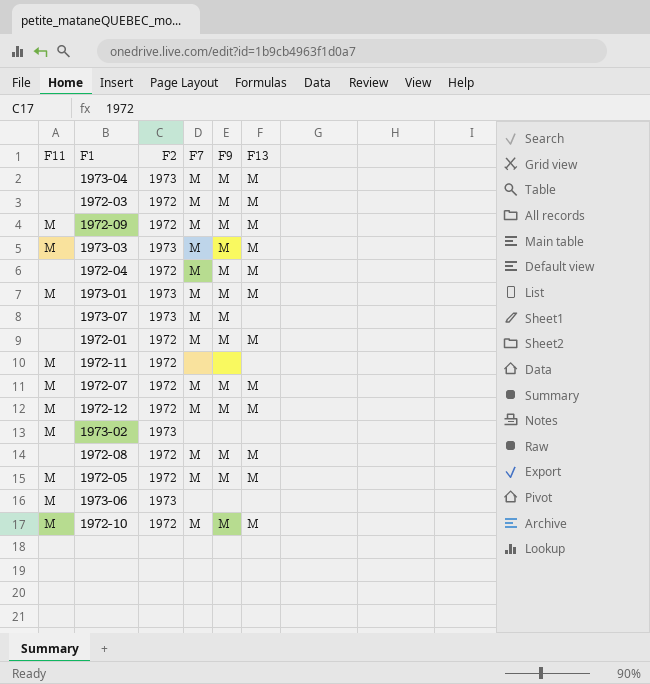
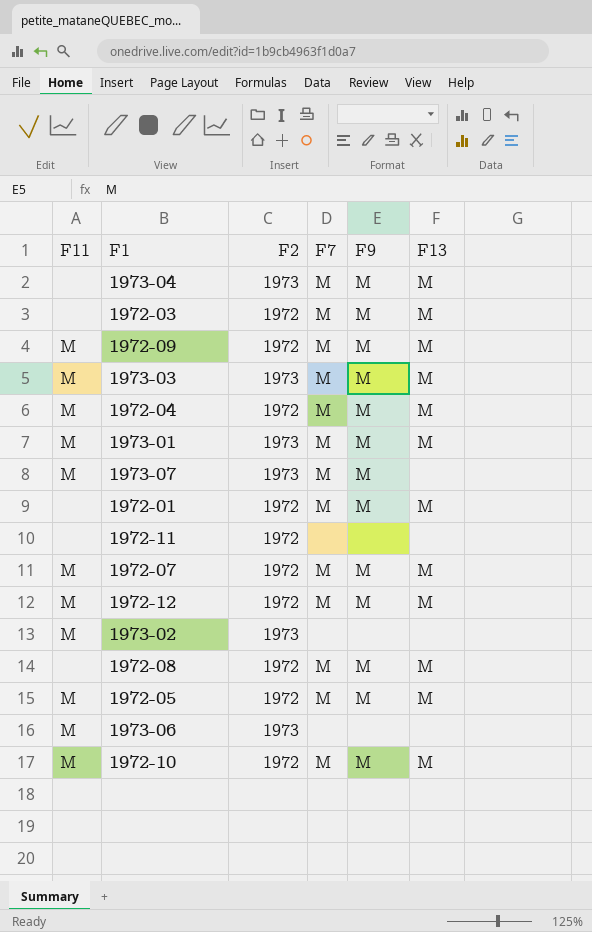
1972-04 | F11: none -> M
1973-07 | F11: none -> M
1972-11 | F11: M -> none

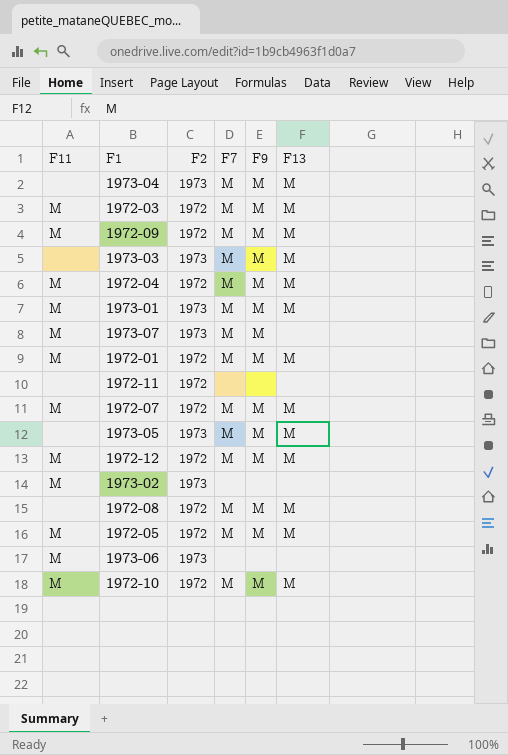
1972-03 | F11: none -> M
1973-03 | F11: M -> none
1972-01 | F11: none -> M
row 1973-05: none -> none | 1973 | M | M | M

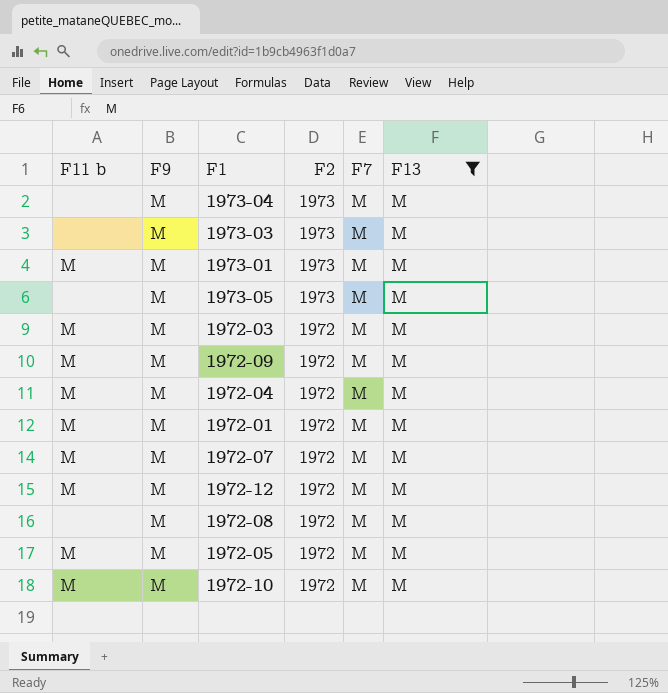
filter: none -> F13 = M
row order: none -> F2 descending
column name: F11 -> F11 b
column F9 | position: 5 -> 2

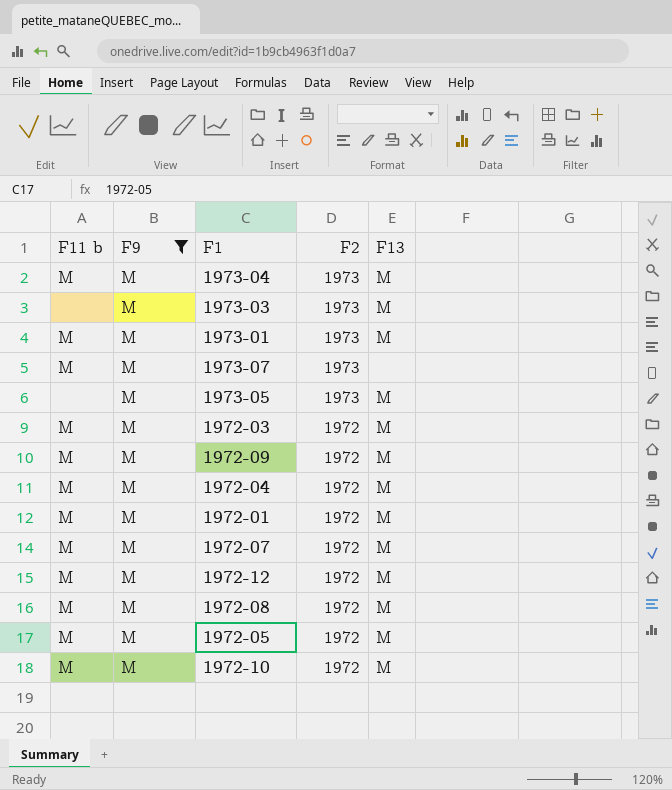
filter: F13 = M -> F9 = M
column F7 | position: 5 -> none
1973-04 | F11 b: none -> M
1972-08 | F11 b: none -> M

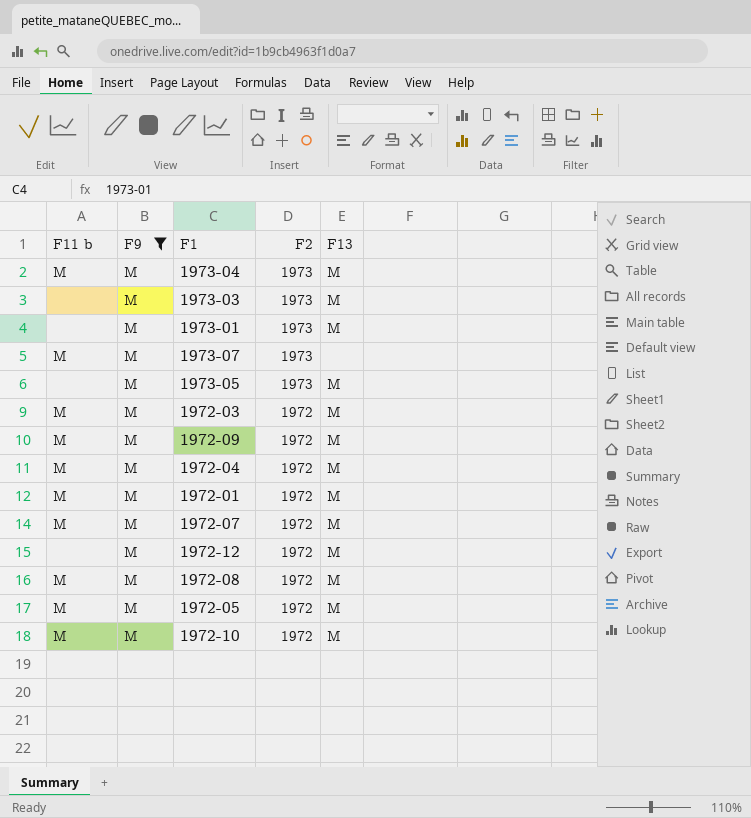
1973-01 | F11 b: M -> none
1972-12 | F11 b: M -> none

